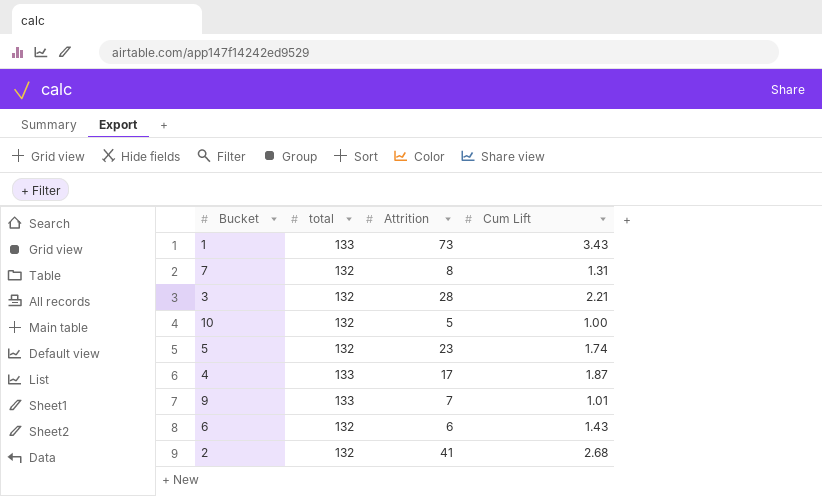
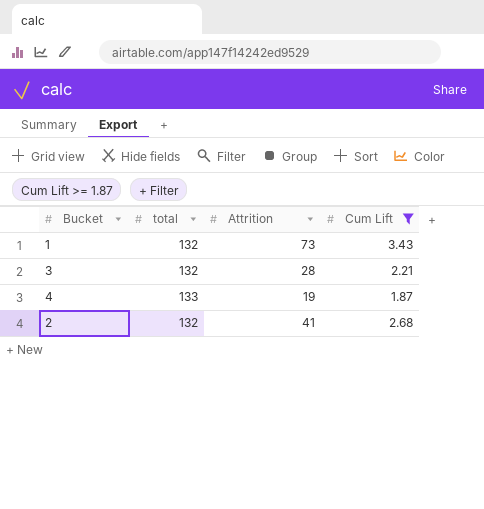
filter: none -> Cum Lift >= 1.87
1 | total: 133 -> 132
4 | Attrition: 17 -> 19

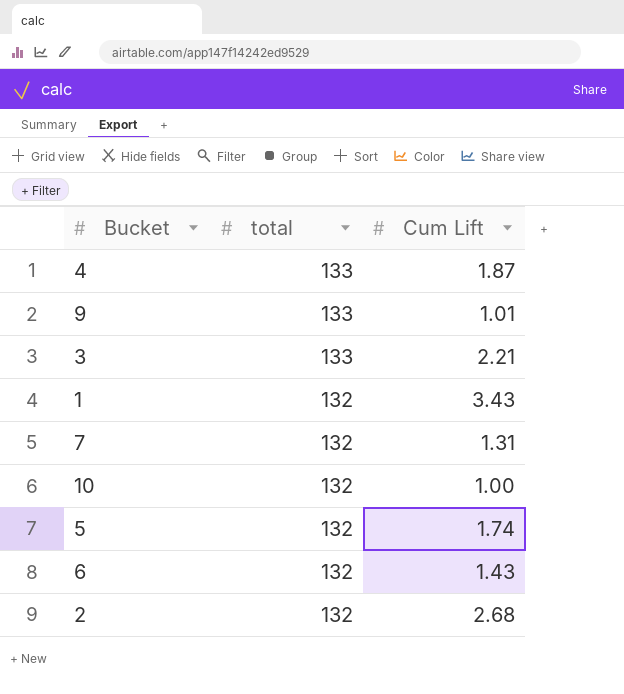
filter: Cum Lift >= 1.87 -> none
row order: none -> total descending
column Attrition | position: 3 -> none
3 | total: 132 -> 133

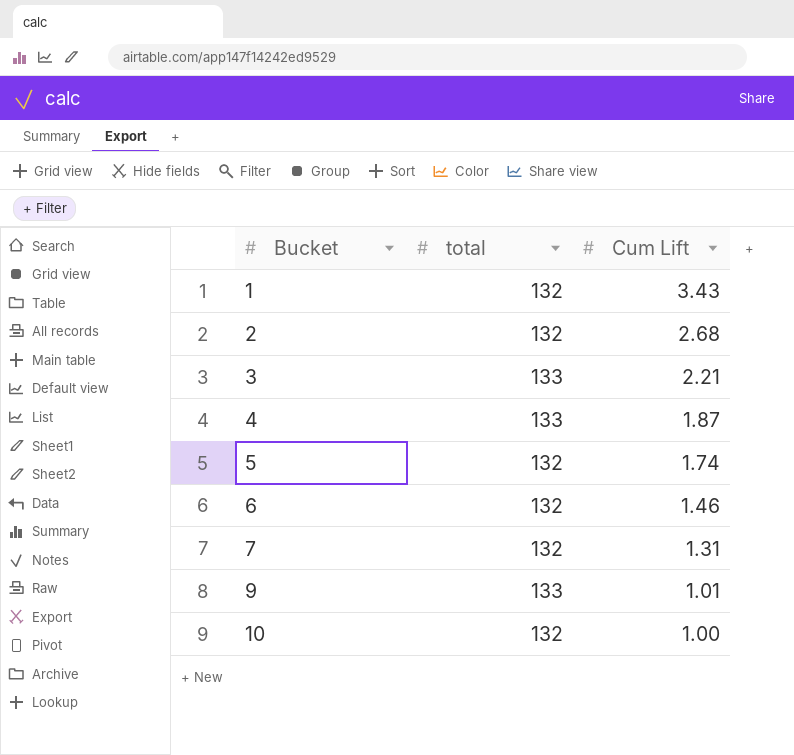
row order: total descending -> Bucket ascending
6 | Cum Lift: 1.43 -> 1.46

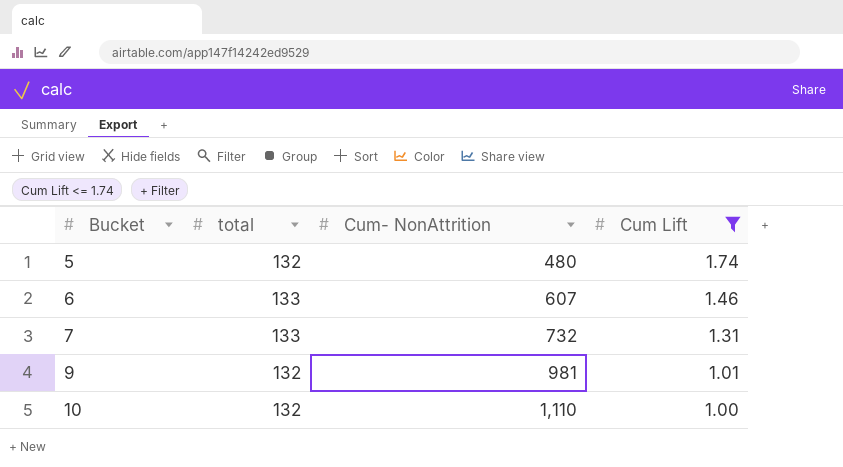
filter: none -> Cum Lift <= 1.74
column Cum- NonAttrition | position: none -> 3
6 | total: 132 -> 133
7 | total: 132 -> 133
9 | total: 133 -> 132

